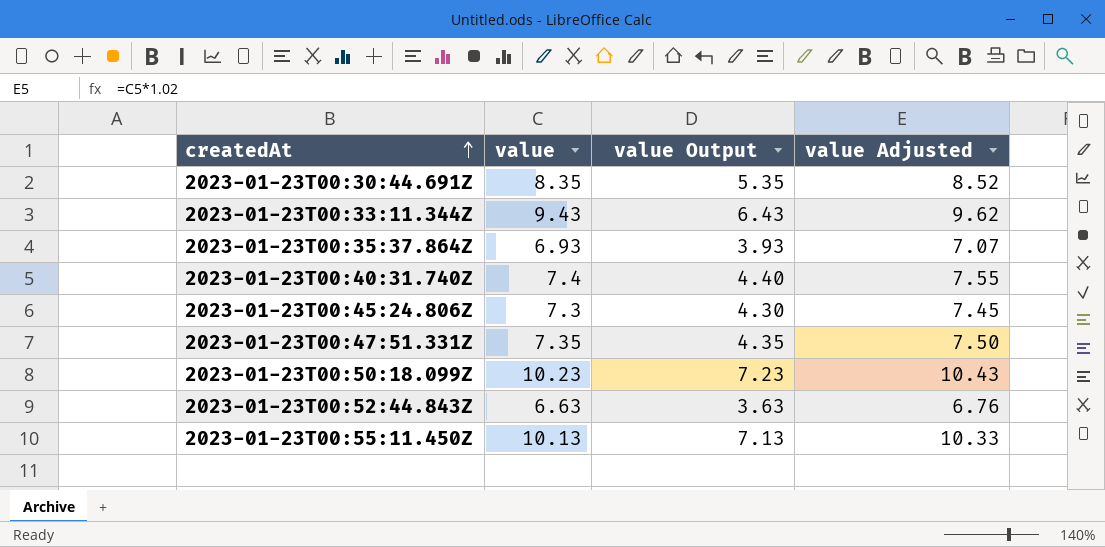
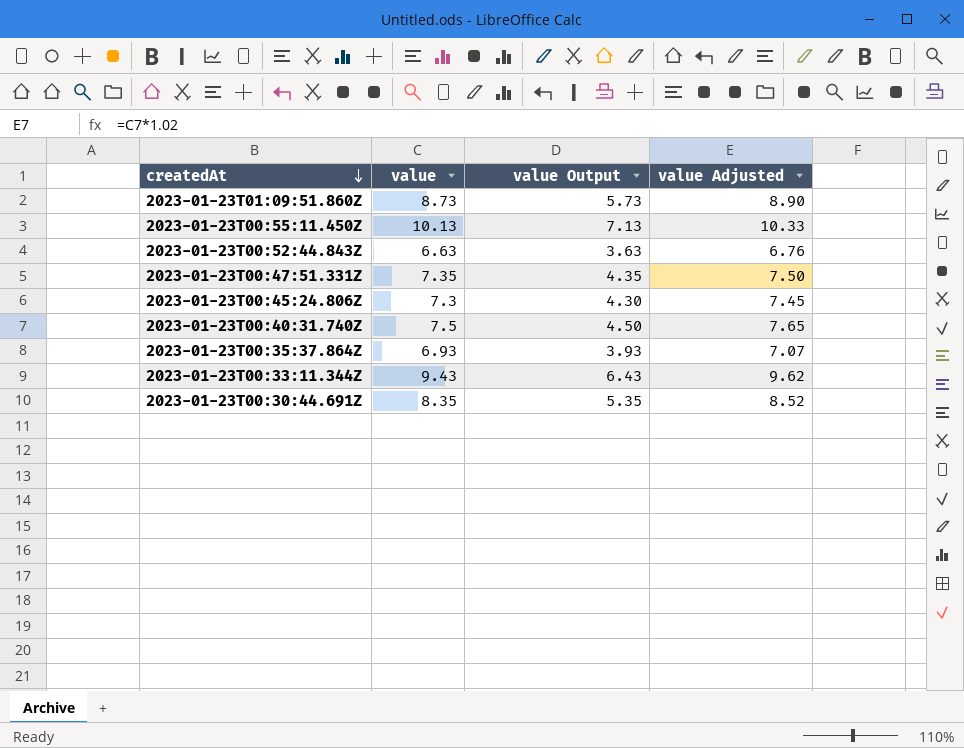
row order: createdAt ascending -> createdAt descending
row 2023-01-23T00:50:18.099Z: 10.23 | 7.23 | 10.43 -> none
row 2023-01-23T01:09:51.860Z: none -> 8.73 | 5.73 | 8.90
2023-01-23T00:40:31.740Z | value: 7.4 -> 7.5
2023-01-23T00:40:31.740Z | value Output: 4.40 -> 4.50
2023-01-23T00:40:31.740Z | value Adjusted: 7.55 -> 7.65

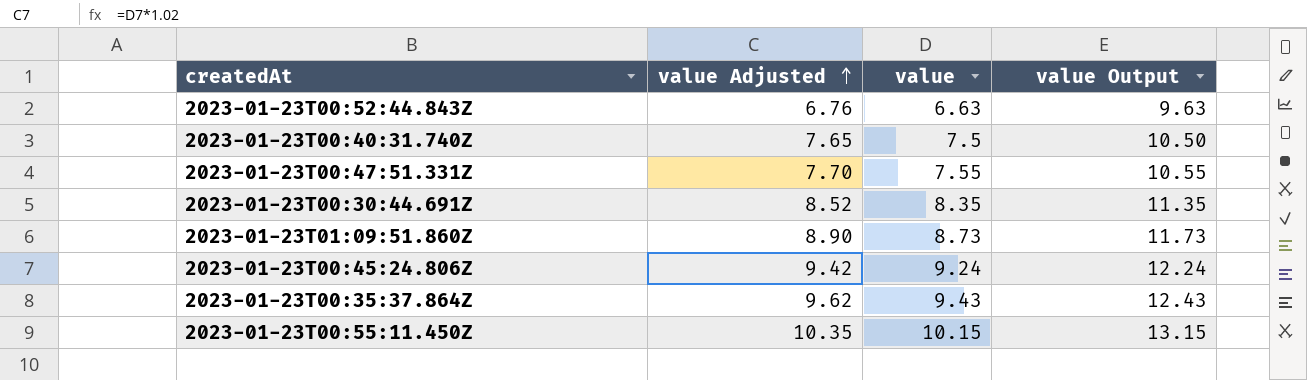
row order: createdAt descending -> value Adjusted ascending
column value Adjusted | position: 4 -> 2
column value Output | formula: [value] - 3 -> [value] + 3
row 2023-01-23T00:33:11.344Z: 9.43 | 6.43 | 9.62 -> none
2023-01-23T00:47:51.331Z | value Adjusted: 7.50 -> 7.70
2023-01-23T00:47:51.331Z | value: 7.35 -> 7.55
2023-01-23T00:45:24.806Z | value Adjusted: 7.45 -> 9.42
2023-01-23T00:45:24.806Z | value: 7.3 -> 9.24
2023-01-23T00:35:37.864Z | value Adjusted: 7.07 -> 9.62
2023-01-23T00:35:37.864Z | value: 6.93 -> 9.43
2023-01-23T00:55:11.450Z | value Adjusted: 10.33 -> 10.35
2023-01-23T00:55:11.450Z | value: 10.13 -> 10.15

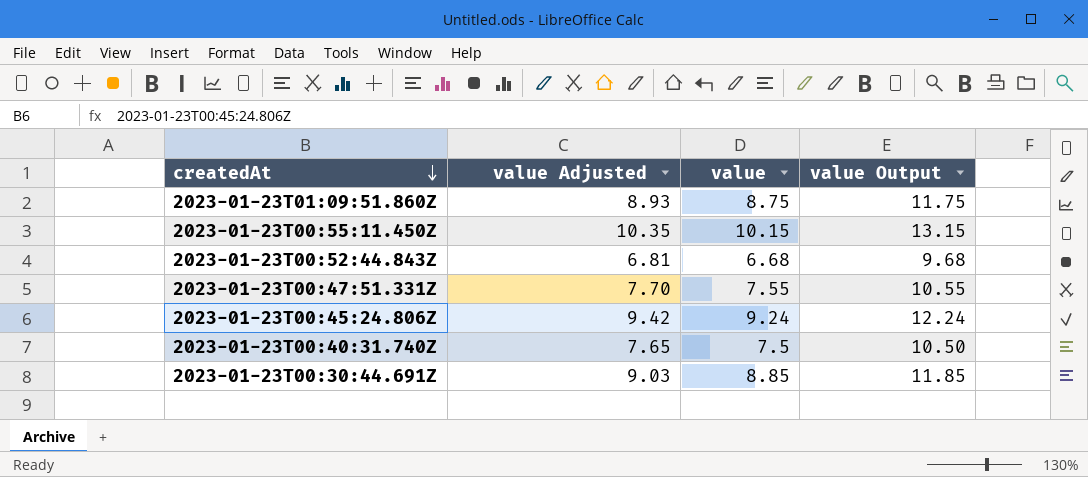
row order: value Adjusted ascending -> createdAt descending
row 2023-01-23T00:35:37.864Z: 9.62 | 9.43 | 12.43 -> none
2023-01-23T01:09:51.860Z | value Adjusted: 8.90 -> 8.93
2023-01-23T01:09:51.860Z | value: 8.73 -> 8.75
2023-01-23T01:09:51.860Z | value Output: 11.73 -> 11.75
2023-01-23T00:52:44.843Z | value Adjusted: 6.76 -> 6.81
2023-01-23T00:52:44.843Z | value: 6.63 -> 6.68
2023-01-23T00:52:44.843Z | value Output: 9.63 -> 9.68
2023-01-23T00:30:44.691Z | value Adjusted: 8.52 -> 9.03
2023-01-23T00:30:44.691Z | value: 8.35 -> 8.85
2023-01-23T00:30:44.691Z | value Output: 11.35 -> 11.85

